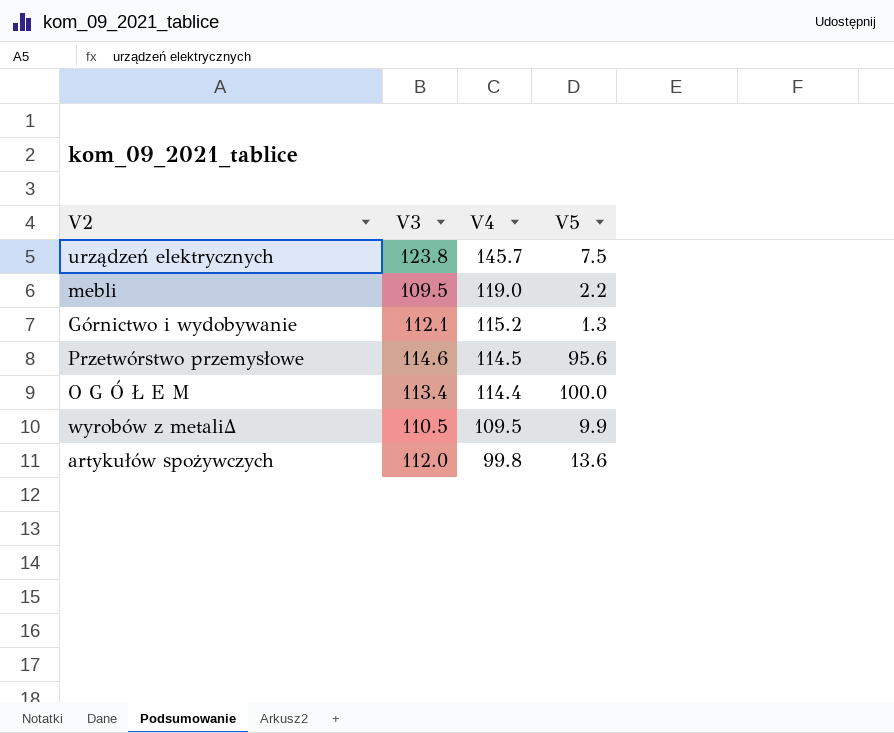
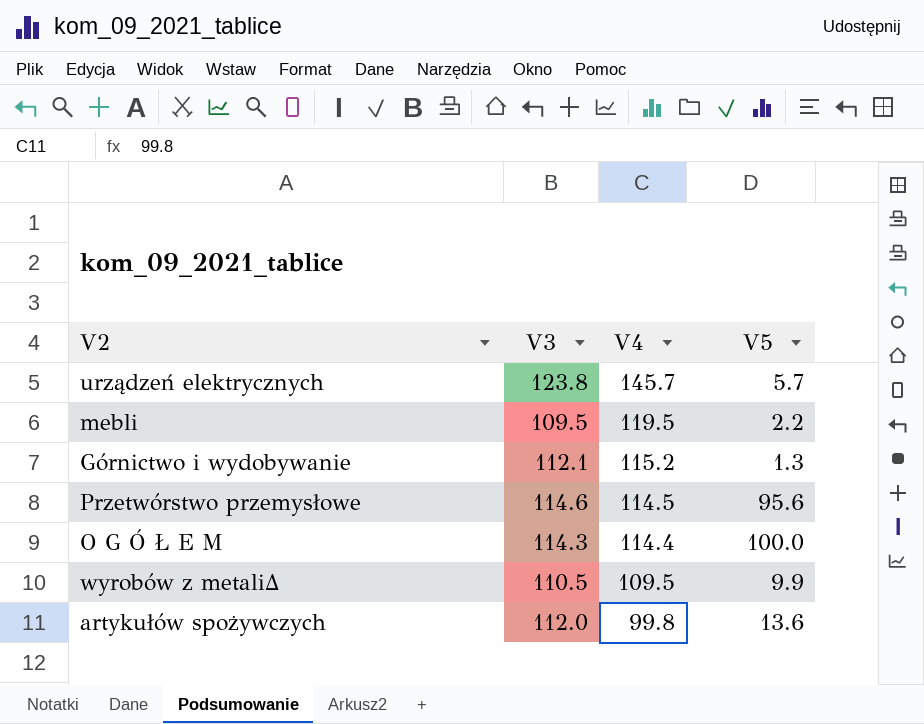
urządzeń elektrycznych | V5: 7.5 -> 5.7
mebli | V4: 119.0 -> 119.5
O G Ó Ł E M | V3: 113.4 -> 114.3

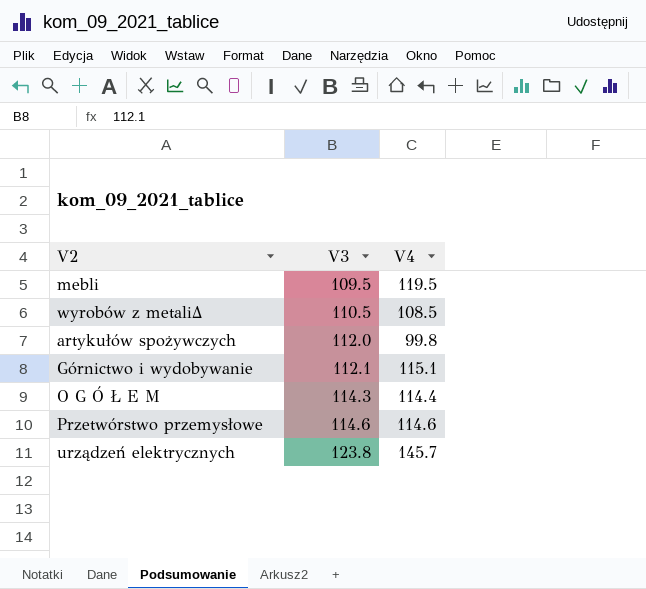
row order: V4 descending -> V3 ascending
column V5 | position: 4 -> none
wyrobów z metali∆ | V4: 109.5 -> 108.5
Górnictwo i wydobywanie | V4: 115.2 -> 115.1
Przetwórstwo przemysłowe | V4: 114.5 -> 114.6

